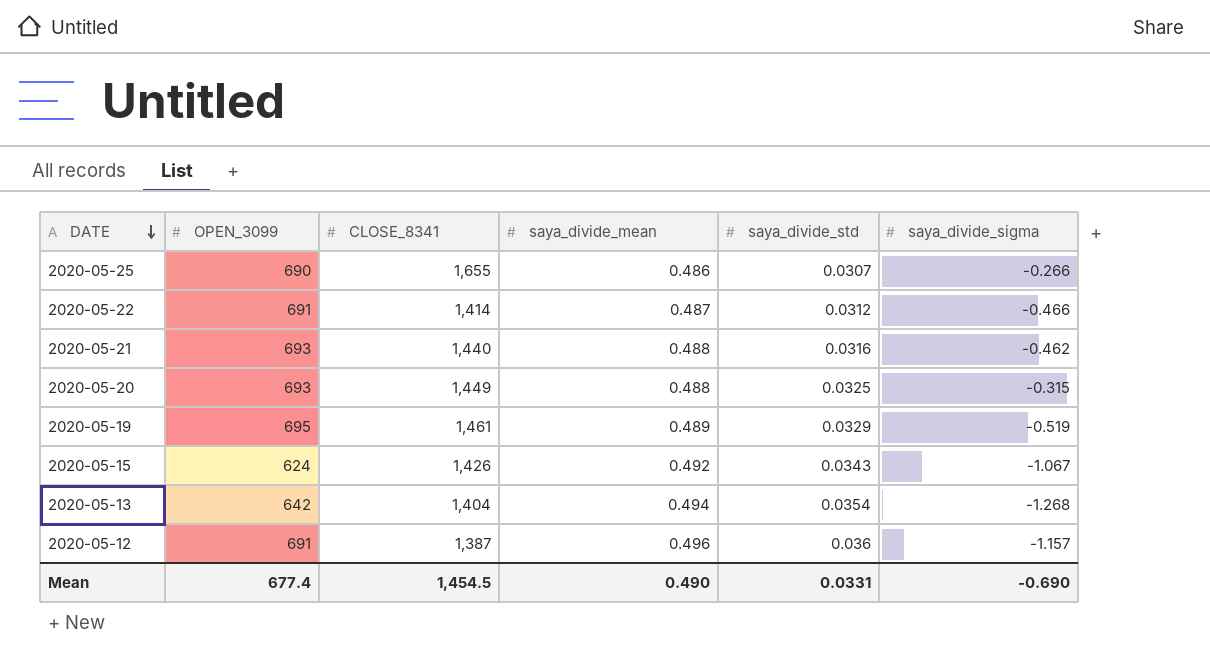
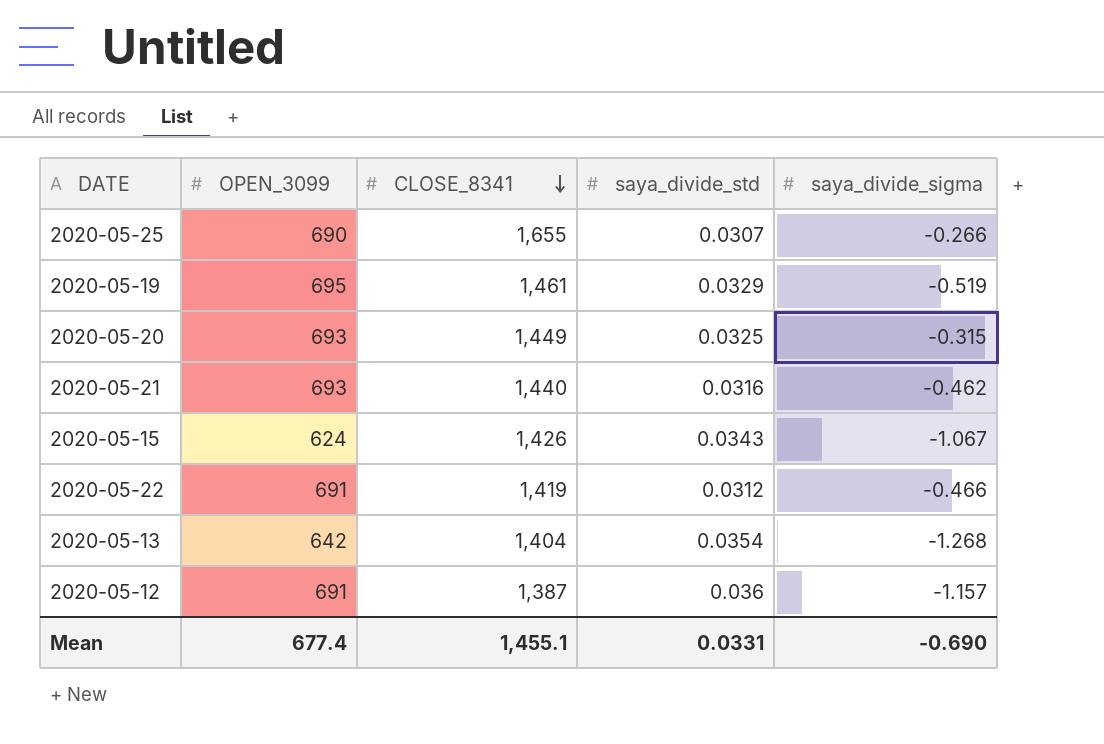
row order: DATE descending -> CLOSE_8341 descending
column saya_divide_mean | position: 4 -> none
2020-05-22 | CLOSE_8341: 1,414 -> 1,419
Mean | CLOSE_8341: 1,454.5 -> 1,455.1

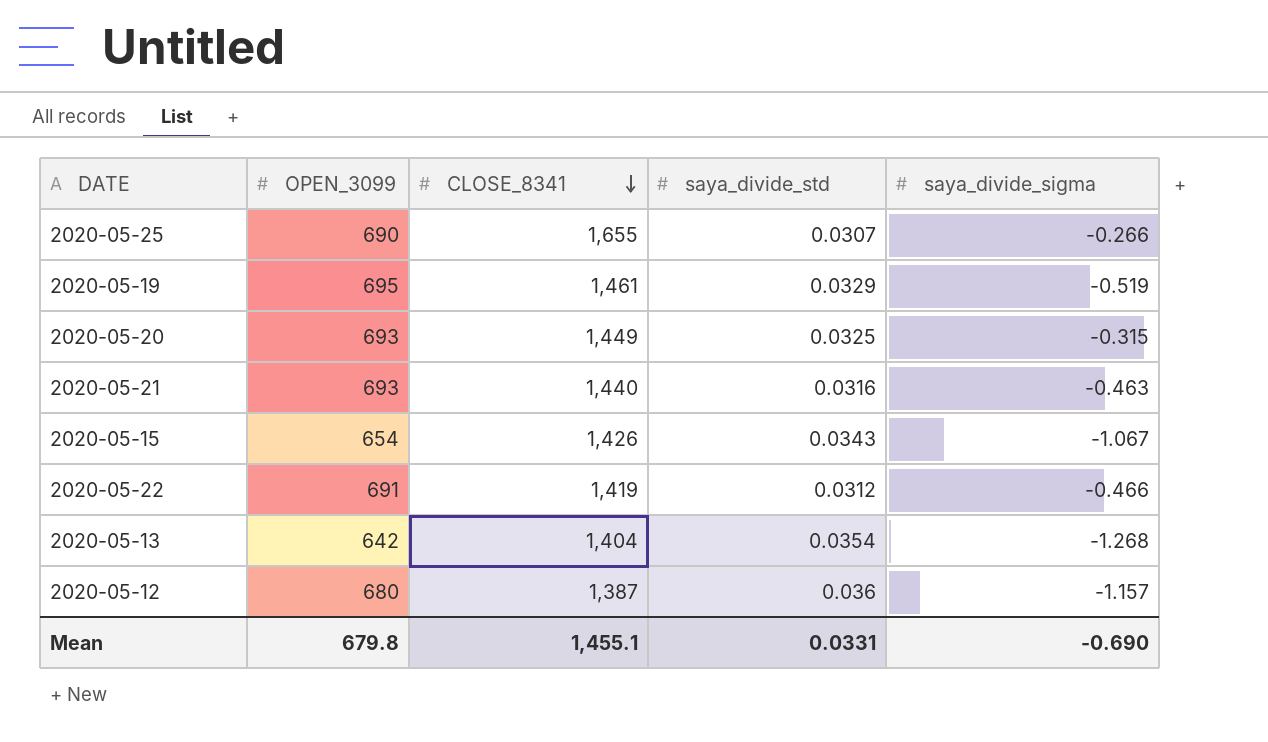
2020-05-21 | saya_divide_sigma: -0.462 -> -0.463
2020-05-15 | OPEN_3099: 624 -> 654
2020-05-12 | OPEN_3099: 691 -> 680
Mean | OPEN_3099: 677.4 -> 679.8

